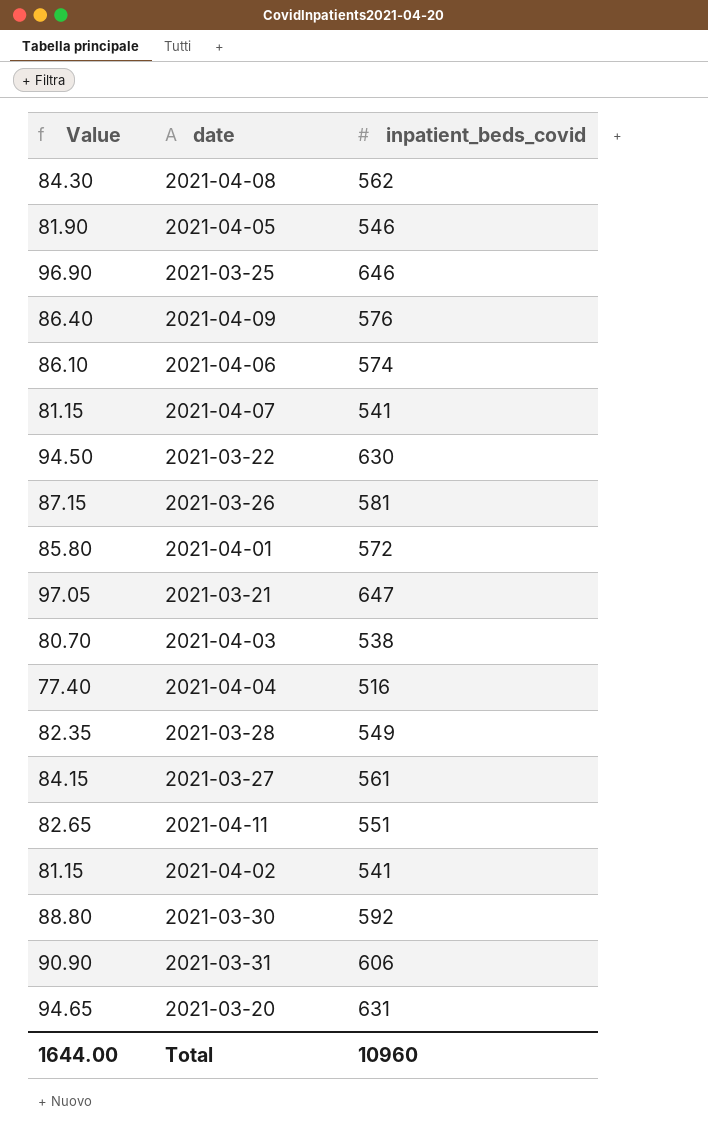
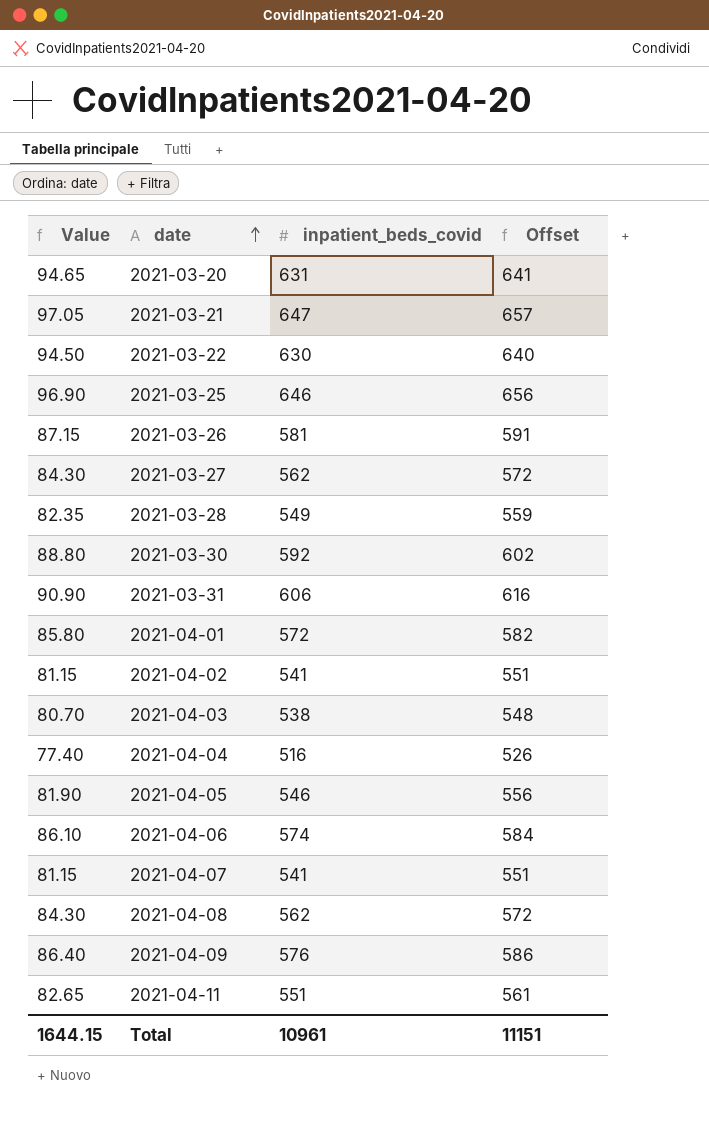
row order: none -> date ascending
column Offset | formula: none -> [inpatient_beds_covid] + 10
2021-03-27 | Value: 84.15 -> 84.30
2021-03-27 | inpatient_beds_covid: 561 -> 562
Total | Value: 1644.00 -> 1644.15
Total | inpatient_beds_covid: 10960 -> 10961

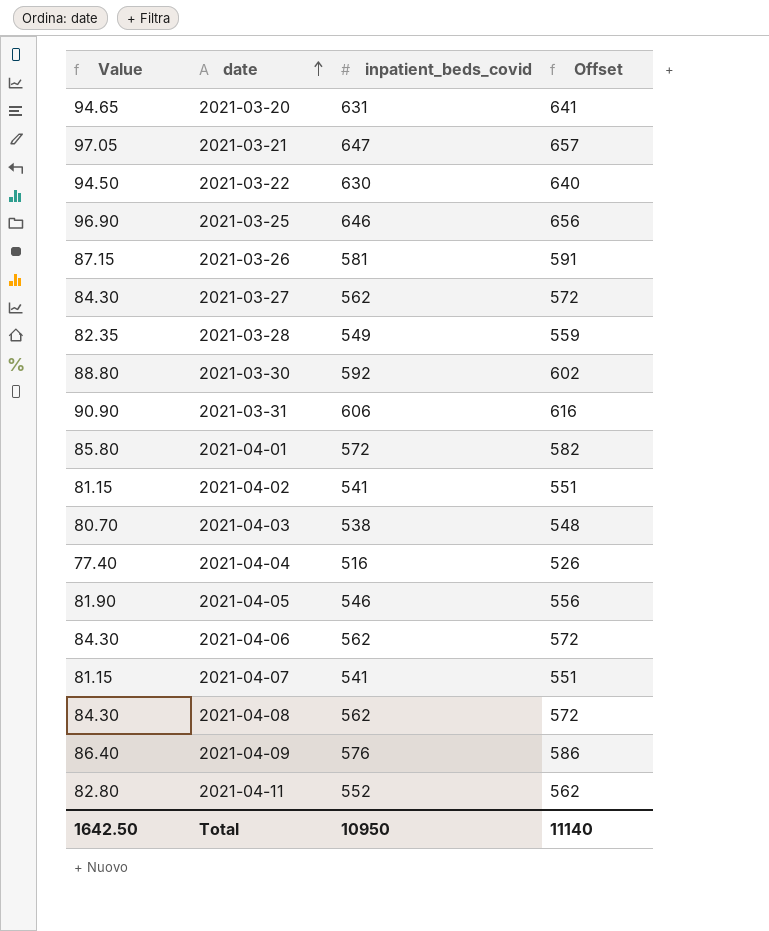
2021-04-06 | Value: 86.10 -> 84.30
2021-04-06 | inpatient_beds_covid: 574 -> 562
2021-04-06 | Offset: 584 -> 572
2021-04-11 | Value: 82.65 -> 82.80
2021-04-11 | inpatient_beds_covid: 551 -> 552
2021-04-11 | Offset: 561 -> 562
Total | Value: 1644.15 -> 1642.50
Total | inpatient_beds_covid: 10961 -> 10950
Total | Offset: 11151 -> 11140

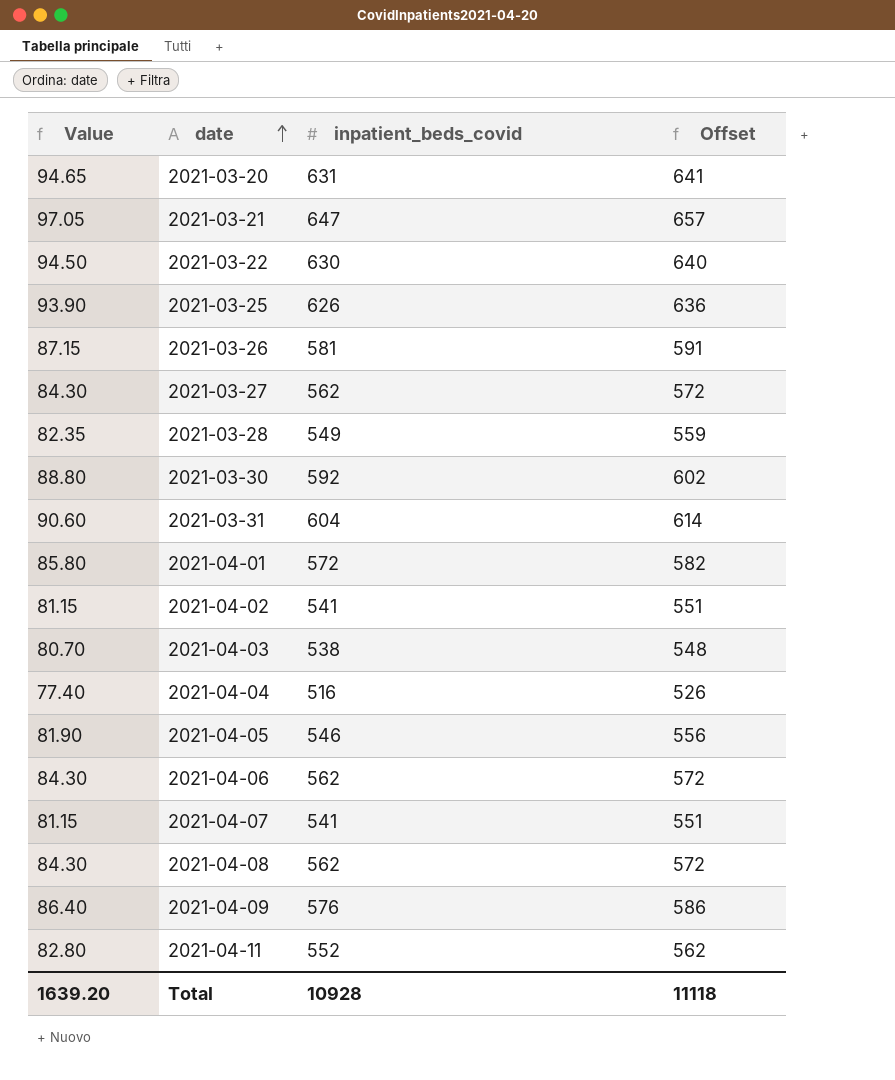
2021-03-25 | Value: 96.90 -> 93.90
2021-03-25 | inpatient_beds_covid: 646 -> 626
2021-03-25 | Offset: 656 -> 636
2021-03-31 | Value: 90.90 -> 90.60
2021-03-31 | inpatient_beds_covid: 606 -> 604
2021-03-31 | Offset: 616 -> 614
Total | Value: 1642.50 -> 1639.20
Total | inpatient_beds_covid: 10950 -> 10928
Total | Offset: 11140 -> 11118

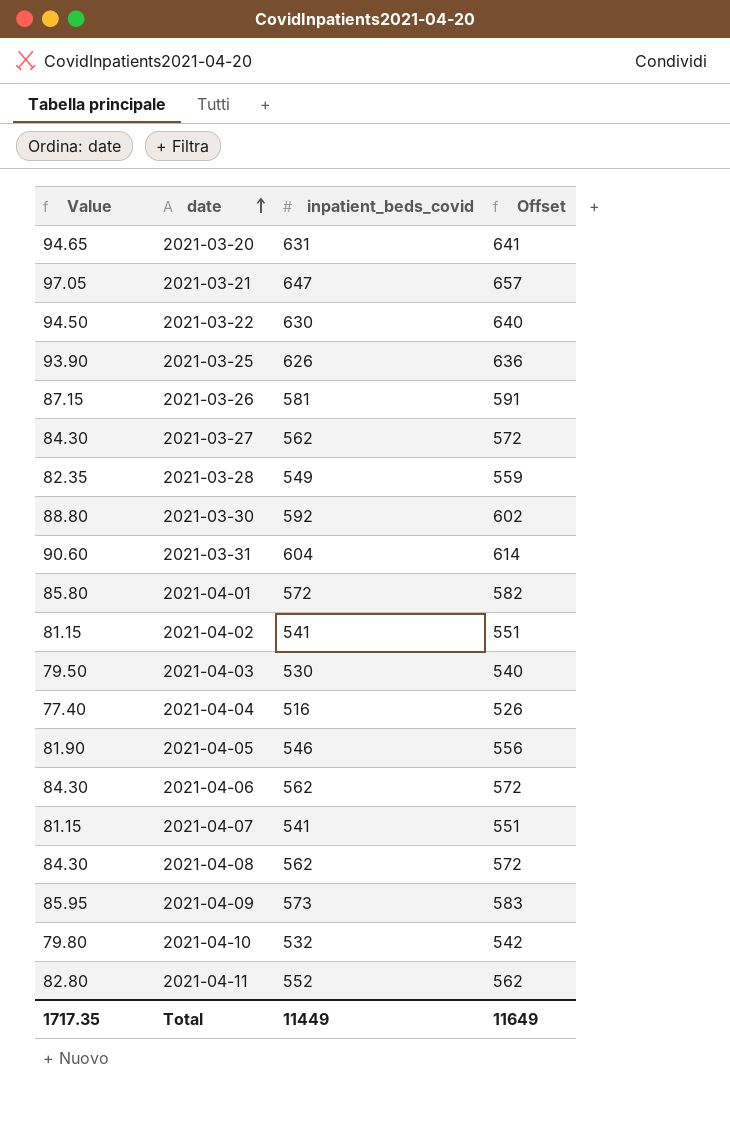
2021-04-03 | Value: 80.70 -> 79.50
2021-04-03 | inpatient_beds_covid: 538 -> 530
2021-04-03 | Offset: 548 -> 540
2021-04-09 | Value: 86.40 -> 85.95
2021-04-09 | inpatient_beds_covid: 576 -> 573
2021-04-09 | Offset: 586 -> 583
row 2021-04-10: none -> 79.80 | 532 | 542
Total | Value: 1639.20 -> 1717.35
Total | inpatient_beds_covid: 10928 -> 11449
Total | Offset: 11118 -> 11649

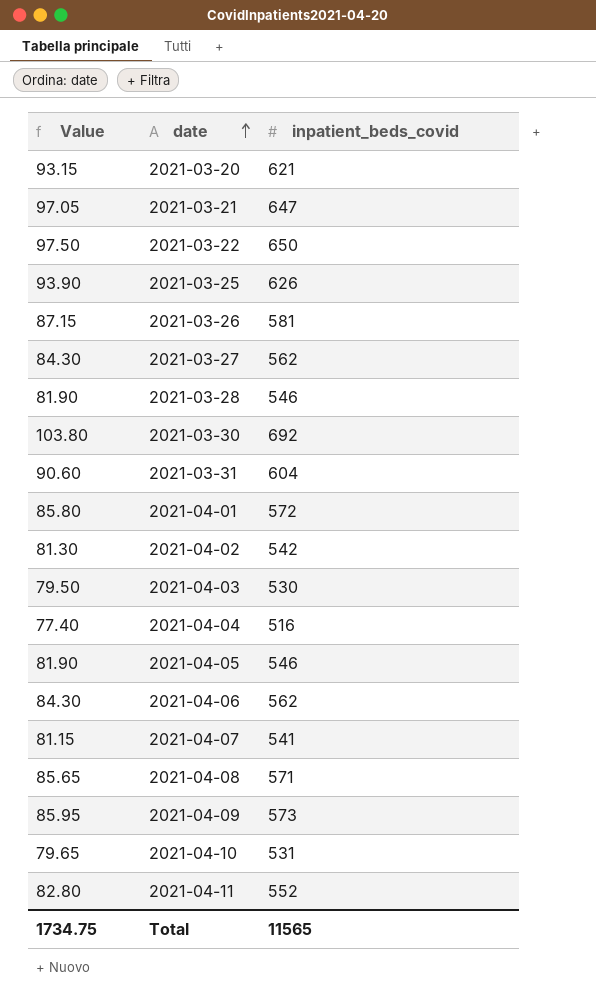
column Offset | formula: [inpatient_beds_covid] + 10 -> none
2021-03-20 | Value: 94.65 -> 93.15
2021-03-20 | inpatient_beds_covid: 631 -> 621
2021-03-22 | Value: 94.50 -> 97.50
2021-03-22 | inpatient_beds_covid: 630 -> 650
2021-03-28 | Value: 82.35 -> 81.90
2021-03-28 | inpatient_beds_covid: 549 -> 546
2021-03-30 | Value: 88.80 -> 103.80
2021-03-30 | inpatient_beds_covid: 592 -> 692
2021-04-02 | Value: 81.15 -> 81.30
2021-04-02 | inpatient_beds_covid: 541 -> 542
2021-04-08 | Value: 84.30 -> 85.65
2021-04-08 | inpatient_beds_covid: 562 -> 571
2021-04-10 | Value: 79.80 -> 79.65
2021-04-10 | inpatient_beds_covid: 532 -> 531
Total | Value: 1717.35 -> 1734.75
Total | inpatient_beds_covid: 11449 -> 11565

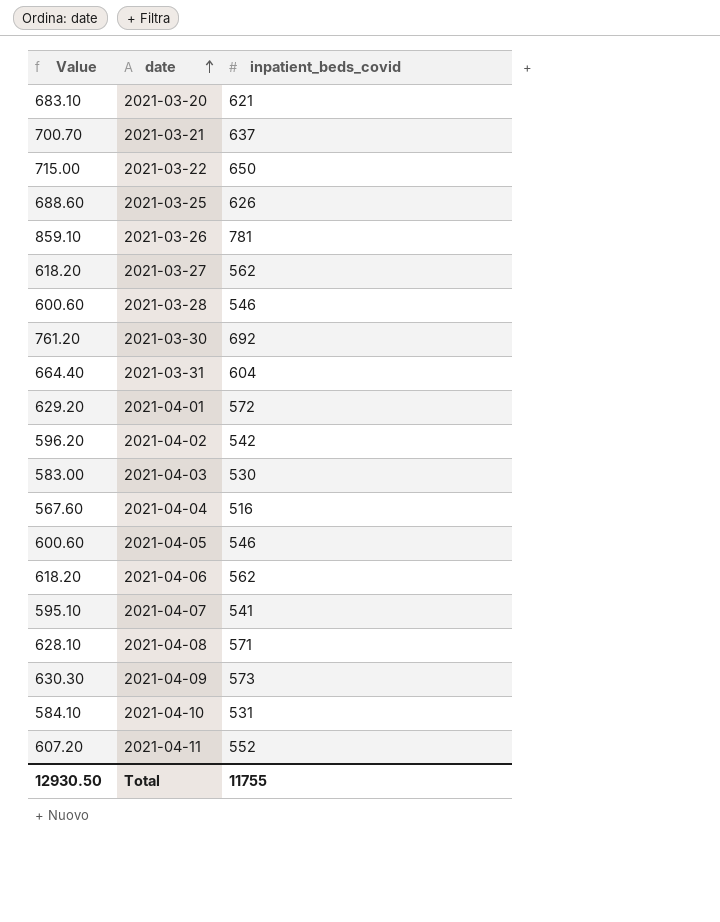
column Value | formula: [inpatient_beds_covid] * 0.15 -> [inpatient_beds_covid] * 1.1
2021-03-21 | inpatient_beds_covid: 647 -> 637
2021-03-26 | inpatient_beds_covid: 581 -> 781
Total | Value: 1734.75 -> 12930.50
Total | inpatient_beds_covid: 11565 -> 11755

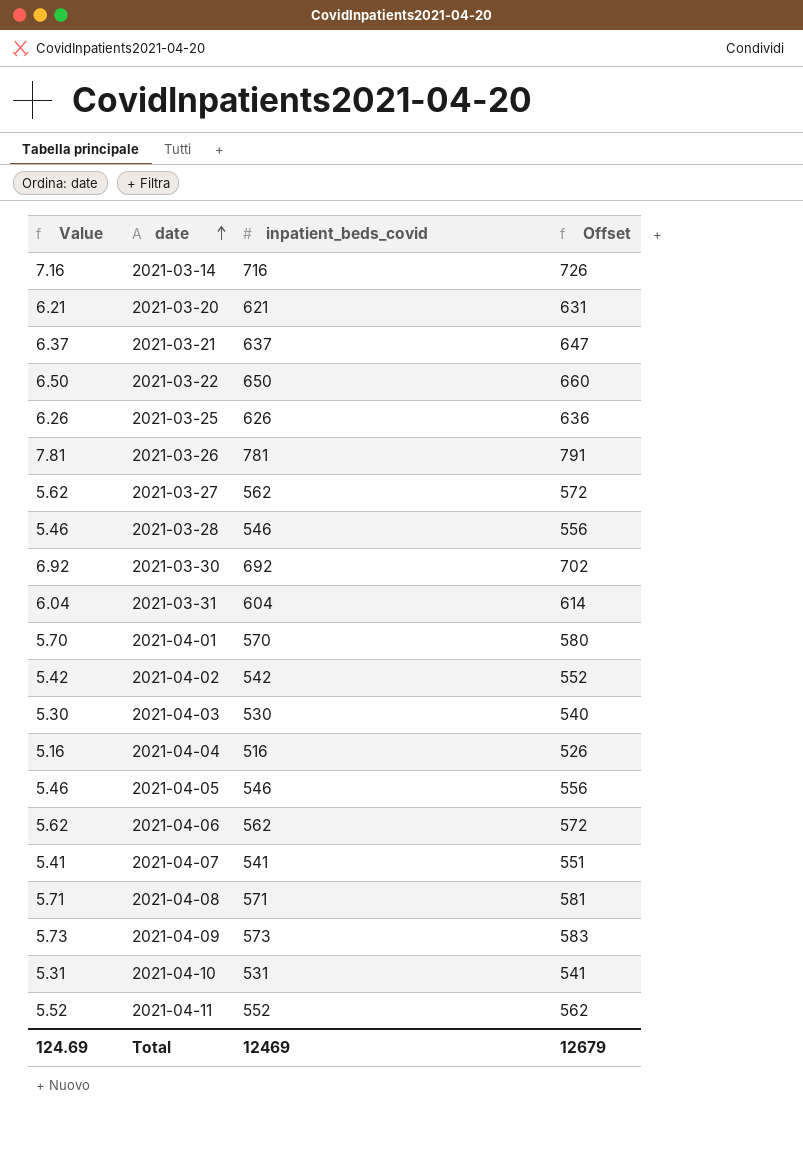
column Value | formula: [inpatient_beds_covid] * 1.1 -> [inpatient_beds_covid] * 0.01
column Offset | formula: none -> [inpatient_beds_covid] + 10
row 2021-03-14: none -> 7.16 | 716 | 726
2021-04-01 | inpatient_beds_covid: 572 -> 570
Total | Value: 12930.50 -> 124.69
Total | inpatient_beds_covid: 11755 -> 12469

